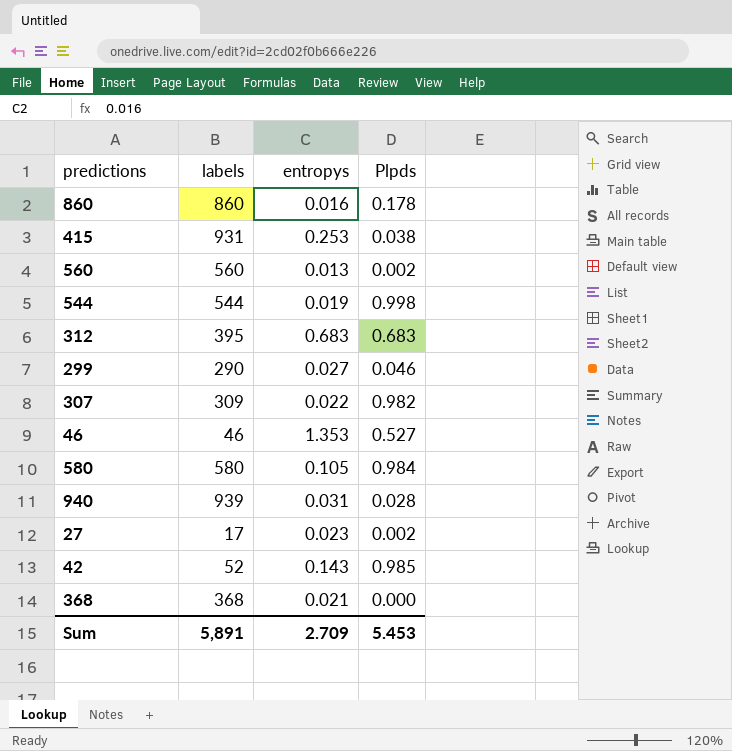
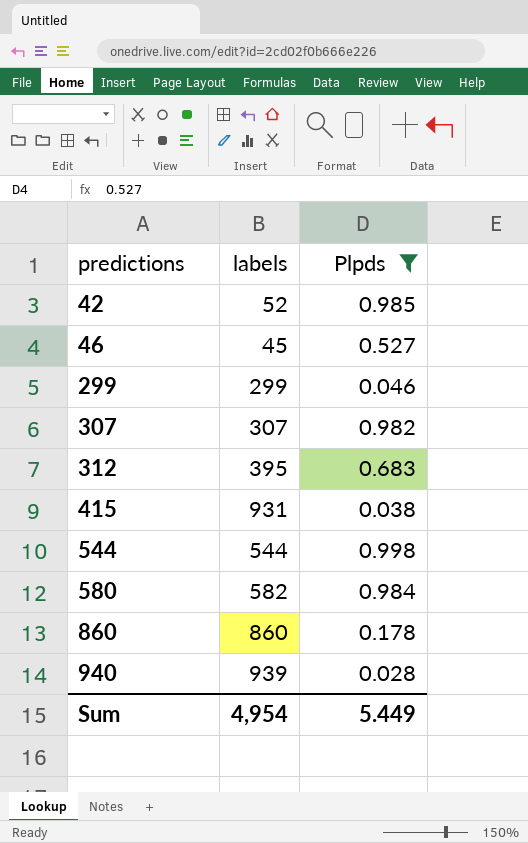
filter: none -> Plpds >= 0.028
row order: none -> predictions ascending
column entropys | position: 3 -> none
46 | labels: 46 -> 45
299 | labels: 290 -> 299
307 | labels: 309 -> 307
580 | labels: 580 -> 582
Sum | labels: 5,891 -> 4,954
Sum | Plpds: 5.453 -> 5.449

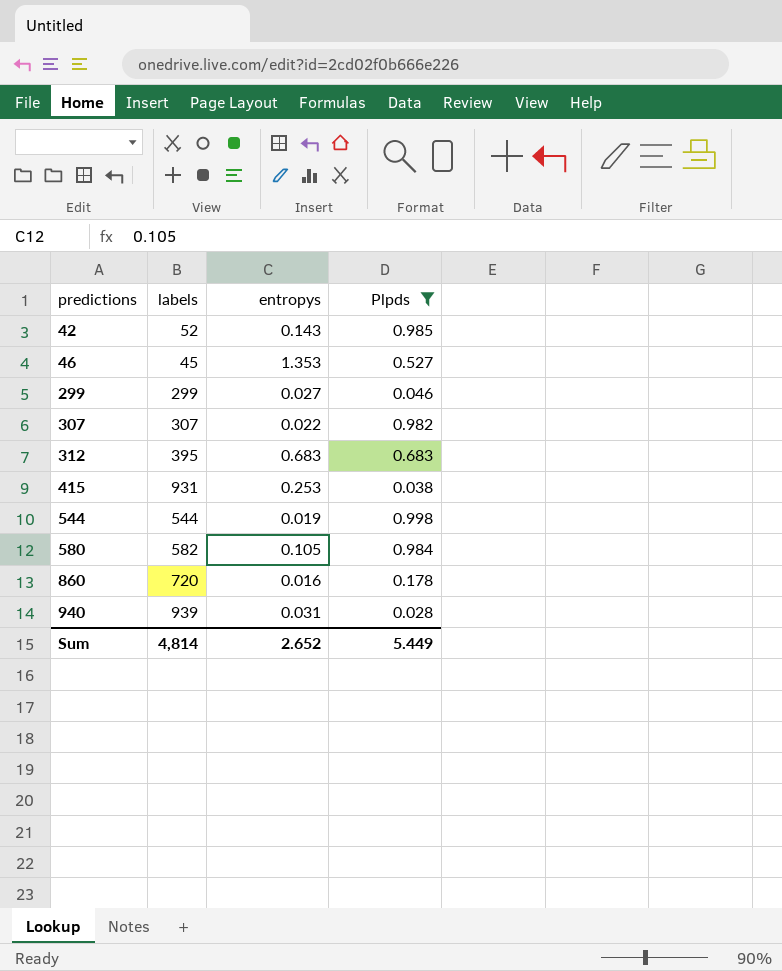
column entropys | position: none -> 3
860 | labels: 860 -> 720
Sum | labels: 4,954 -> 4,814

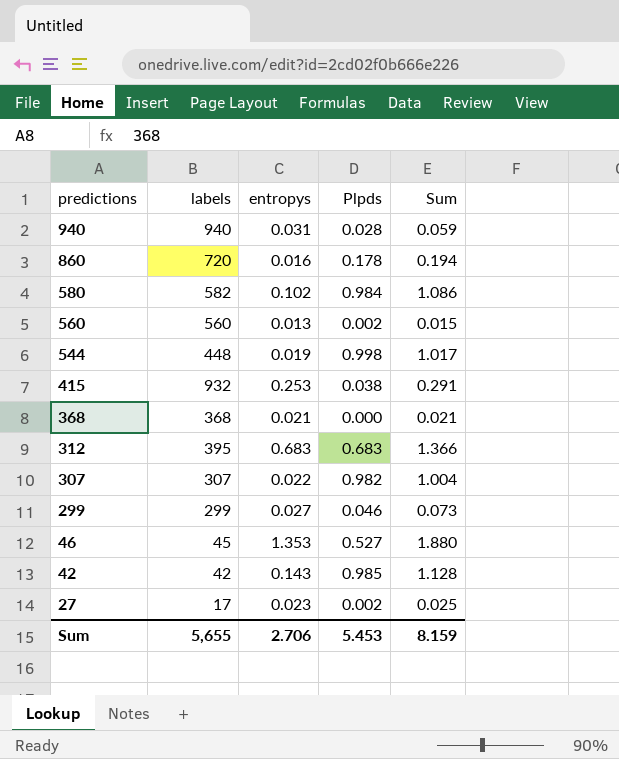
filter: Plpds >= 0.028 -> none
row order: predictions ascending -> predictions descending
column Sum | formula: none -> [entropys] + [Plpds]
940 | labels: 939 -> 940
580 | entropys: 0.105 -> 0.102
544 | labels: 544 -> 448
415 | labels: 931 -> 932
42 | labels: 52 -> 42
Sum | labels: 4,814 -> 5,655
Sum | entropys: 2.652 -> 2.706
Sum | Plpds: 5.449 -> 5.453

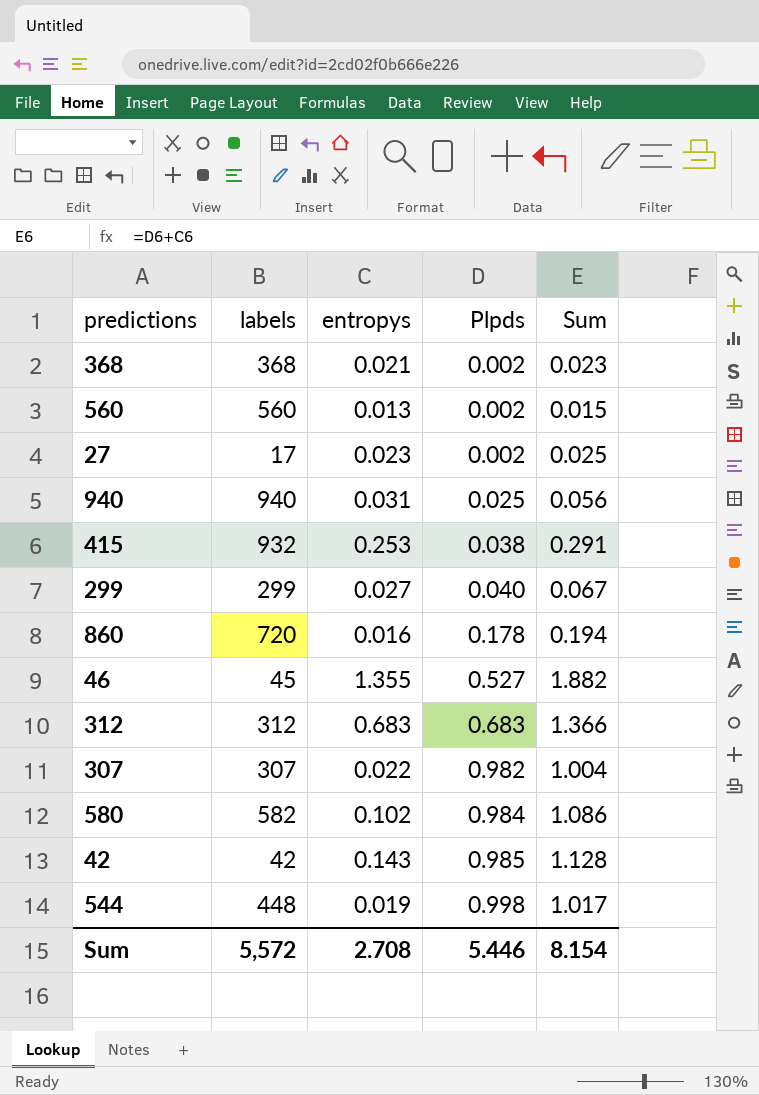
row order: predictions descending -> Plpds ascending
368 | Plpds: 0.000 -> 0.002
368 | Sum: 0.021 -> 0.023
940 | Plpds: 0.028 -> 0.025
940 | Sum: 0.059 -> 0.056
299 | Plpds: 0.046 -> 0.040
299 | Sum: 0.073 -> 0.067
46 | entropys: 1.353 -> 1.355
46 | Sum: 1.880 -> 1.882
312 | labels: 395 -> 312
Sum | labels: 5,655 -> 5,572
Sum | entropys: 2.706 -> 2.708
Sum | Plpds: 5.453 -> 5.446
Sum | Sum: 8.159 -> 8.154

